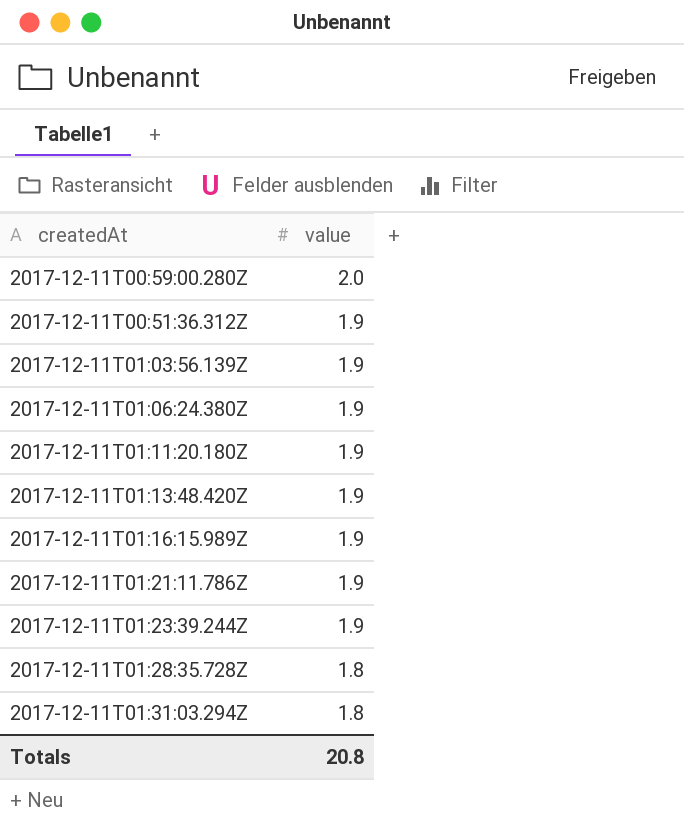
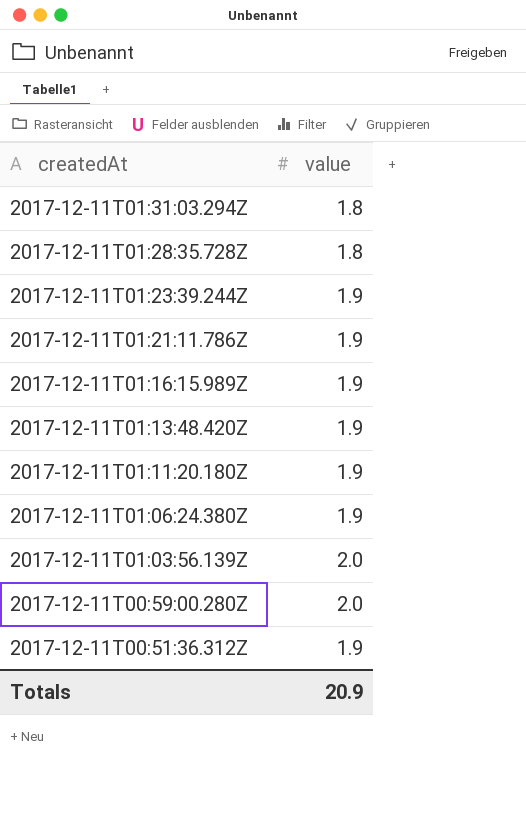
row order: value descending -> createdAt descending
2017-12-11T01:03:56.139Z | value: 1.9 -> 2.0
Totals | value: 20.8 -> 20.9

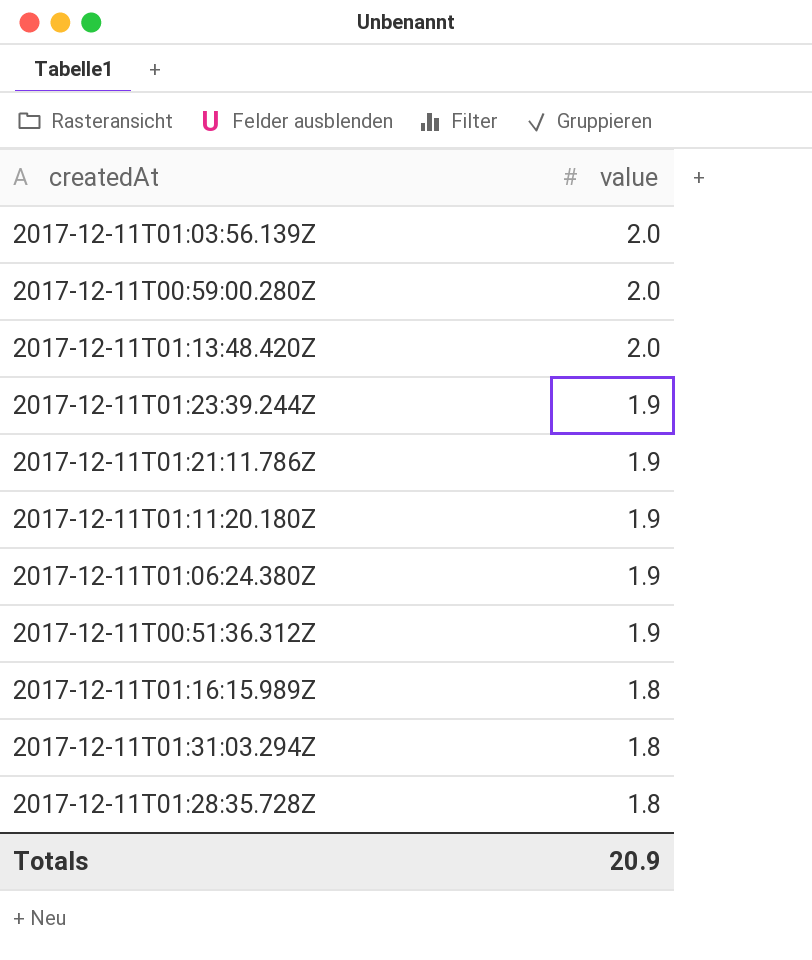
row order: createdAt descending -> value descending
2017-12-11T01:13:48.420Z | value: 1.9 -> 2.0
2017-12-11T01:16:15.989Z | value: 1.9 -> 1.8

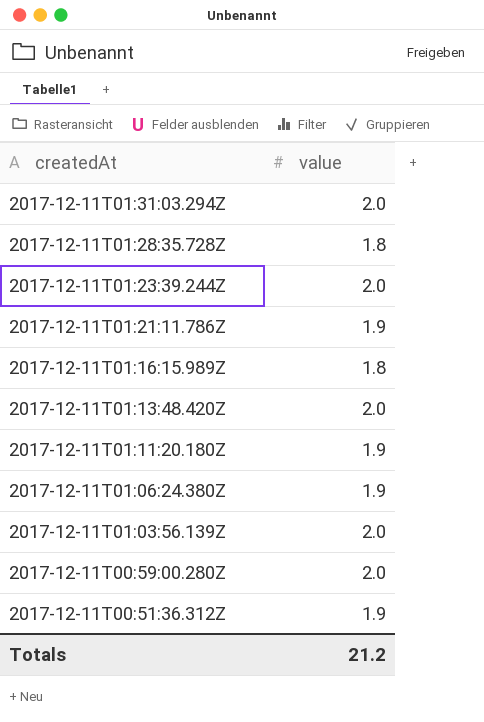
row order: value descending -> createdAt descending
2017-12-11T01:31:03.294Z | value: 1.8 -> 2.0
2017-12-11T01:23:39.244Z | value: 1.9 -> 2.0
Totals | value: 20.9 -> 21.2

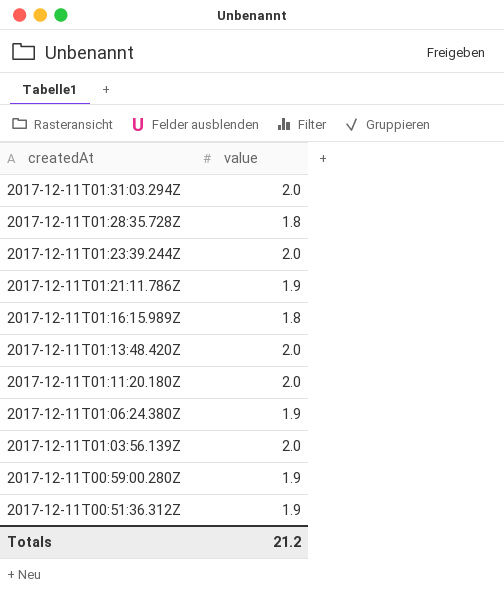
2017-12-11T01:11:20.180Z | value: 1.9 -> 2.0
2017-12-11T00:59:00.280Z | value: 2.0 -> 1.9

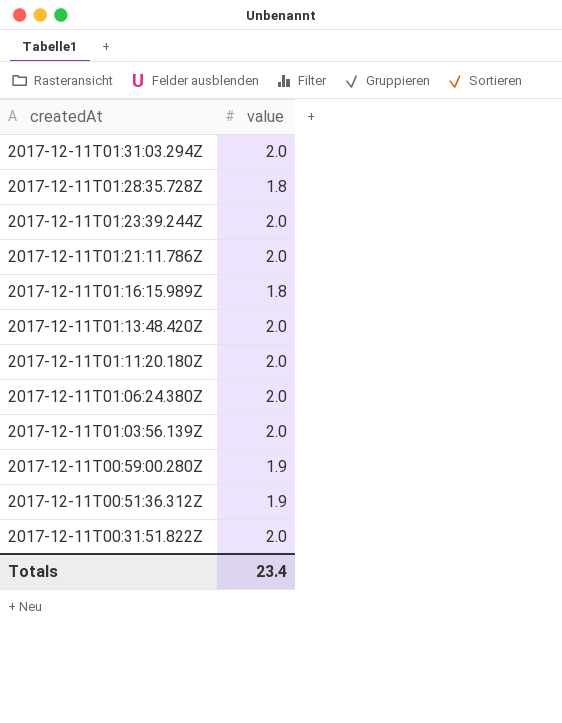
2017-12-11T01:21:11.786Z | value: 1.9 -> 2.0
2017-12-11T01:06:24.380Z | value: 1.9 -> 2.0
row 2017-12-11T00:31:51.822Z: none -> 2.0
Totals | value: 21.2 -> 23.4

